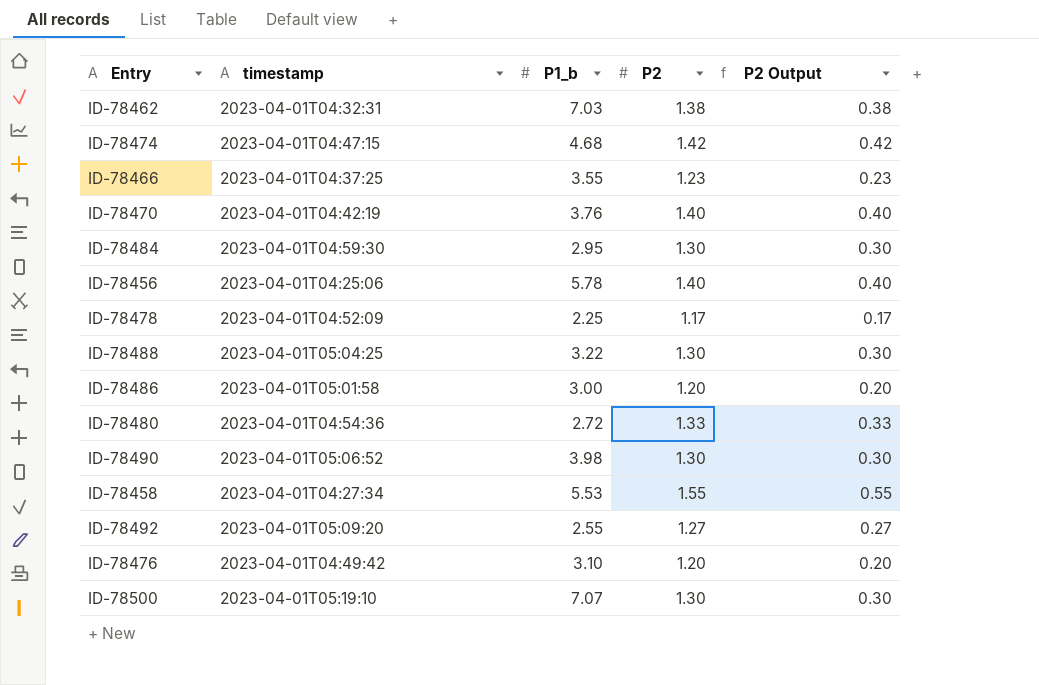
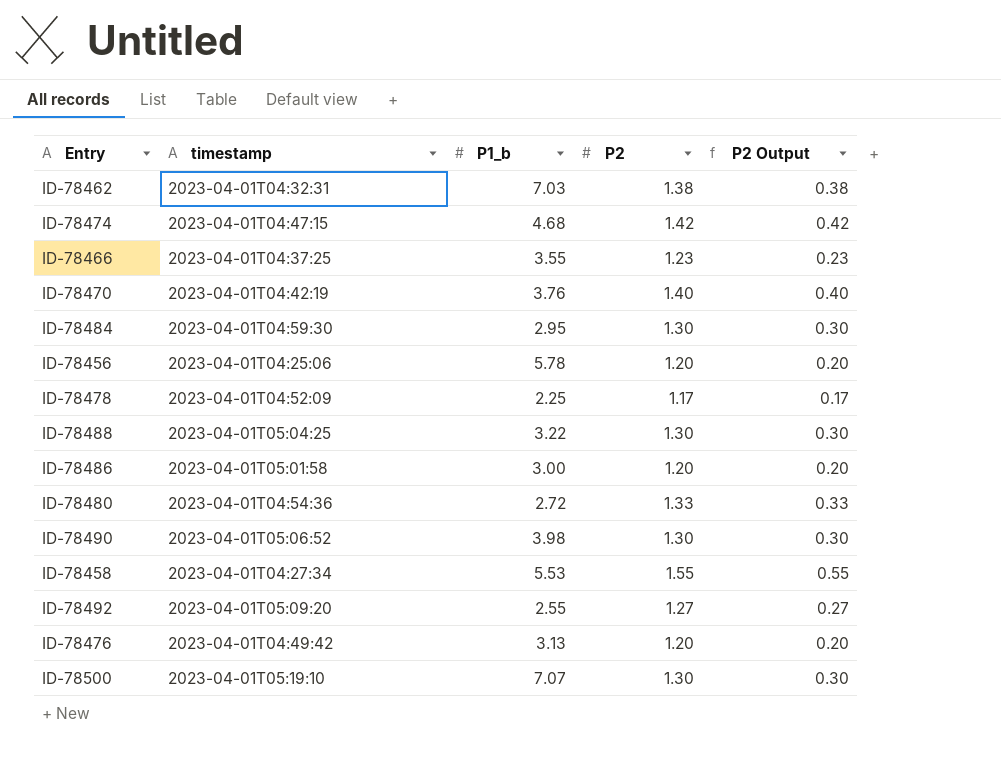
ID-78456 | P2: 1.40 -> 1.20
ID-78456 | P2 Output: 0.40 -> 0.20
ID-78476 | P1_b: 3.10 -> 3.13

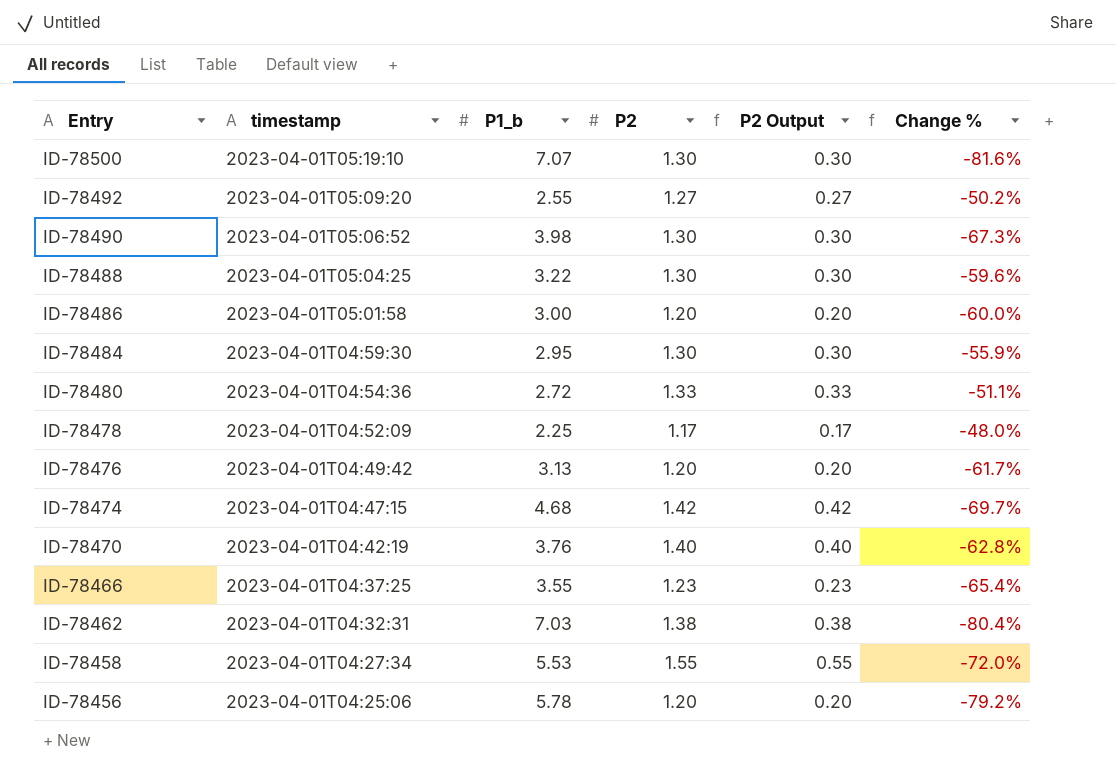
row order: none -> Entry descending
column Change % | formula: none -> ([P2] - [P1_b]) / [P1_b]

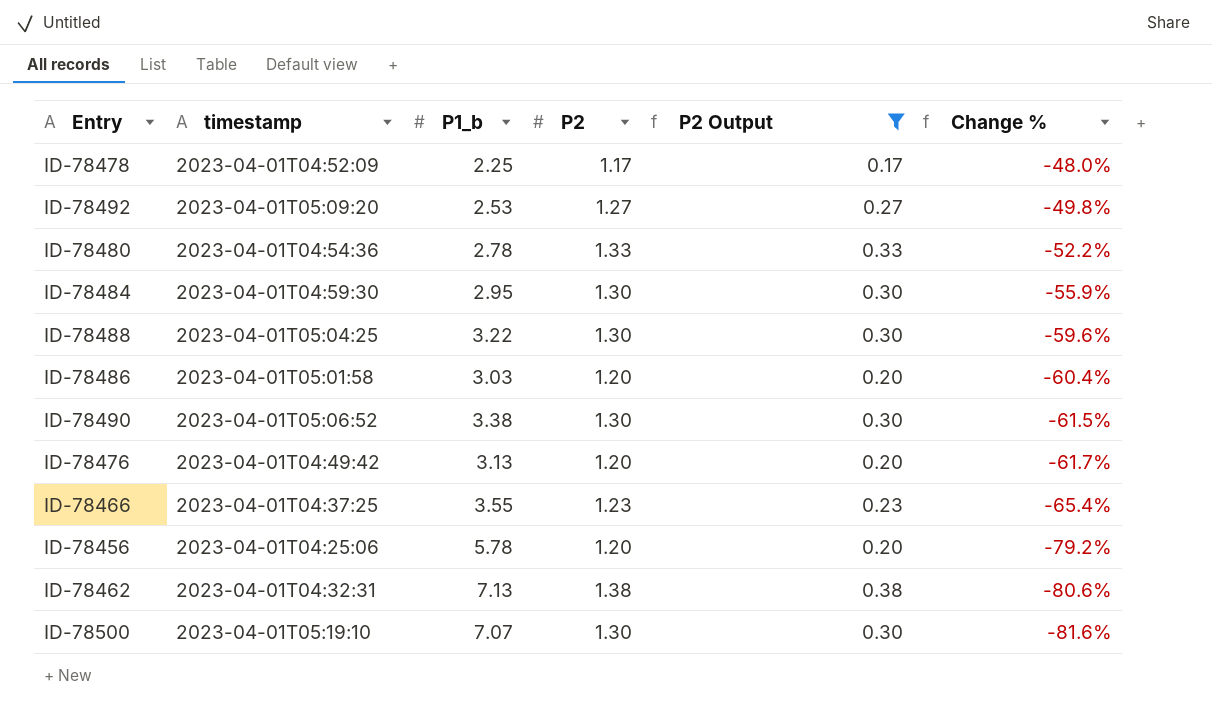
filter: none -> P2 Output <= 0.38
row order: Entry descending -> Change % descending
ID-78492 | P1_b: 2.55 -> 2.53
ID-78492 | Change %: -50.2% -> -49.8%
ID-78480 | P1_b: 2.72 -> 2.78
ID-78480 | Change %: -51.1% -> -52.2%
ID-78486 | P1_b: 3.00 -> 3.03
ID-78486 | Change %: -60.0% -> -60.4%
ID-78490 | P1_b: 3.98 -> 3.38
ID-78490 | Change %: -67.3% -> -61.5%
ID-78462 | P1_b: 7.03 -> 7.13
ID-78462 | Change %: -80.4% -> -80.6%

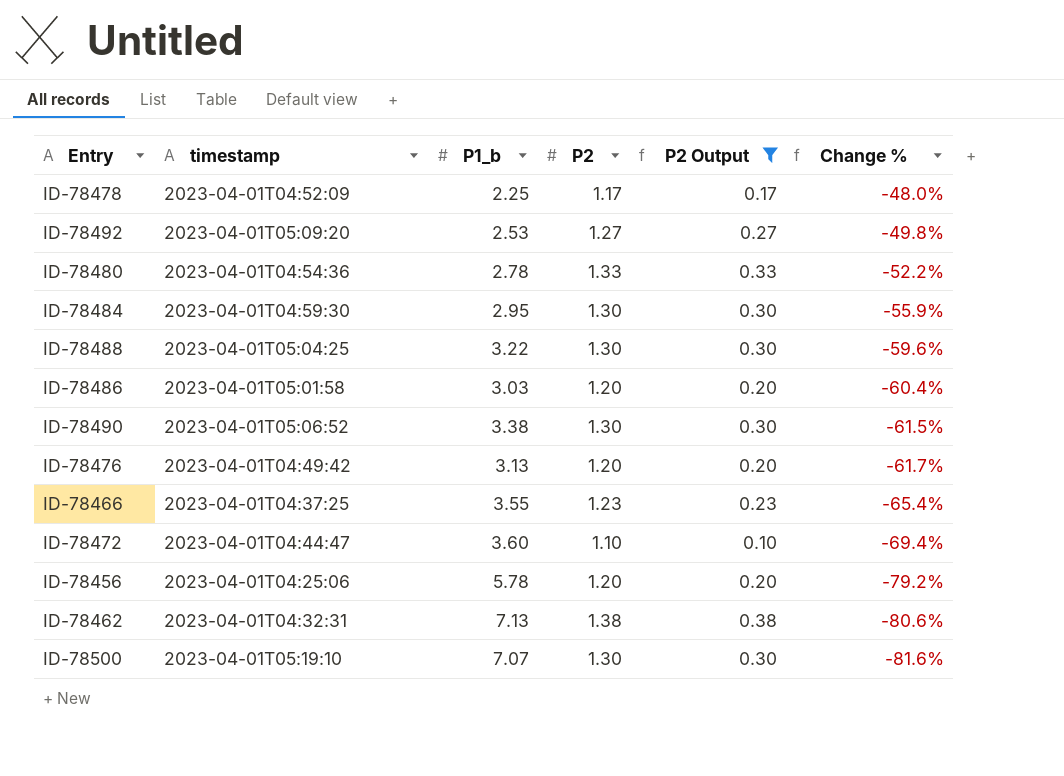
row ID-78472: none -> 2023-04-01T04:44:47 | 3.60 | 1.10 | 0.10 | -69.4%

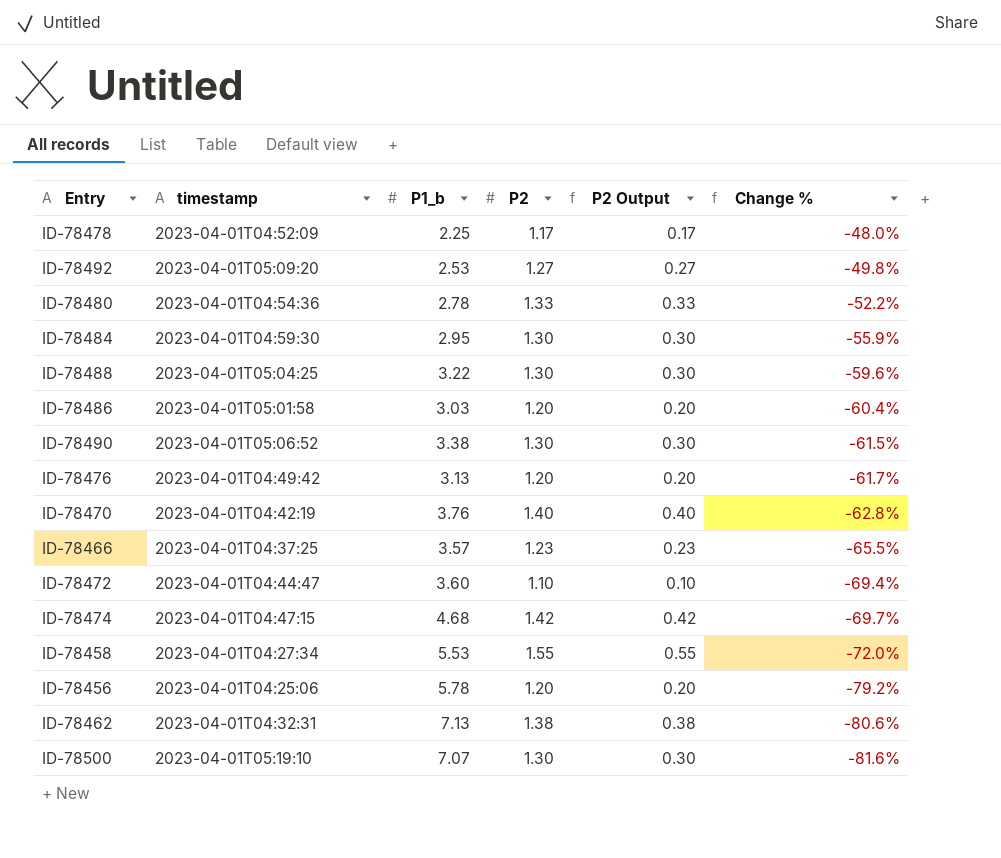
filter: P2 Output <= 0.38 -> none
ID-78466 | P1_b: 3.55 -> 3.57
ID-78466 | Change %: -65.4% -> -65.5%

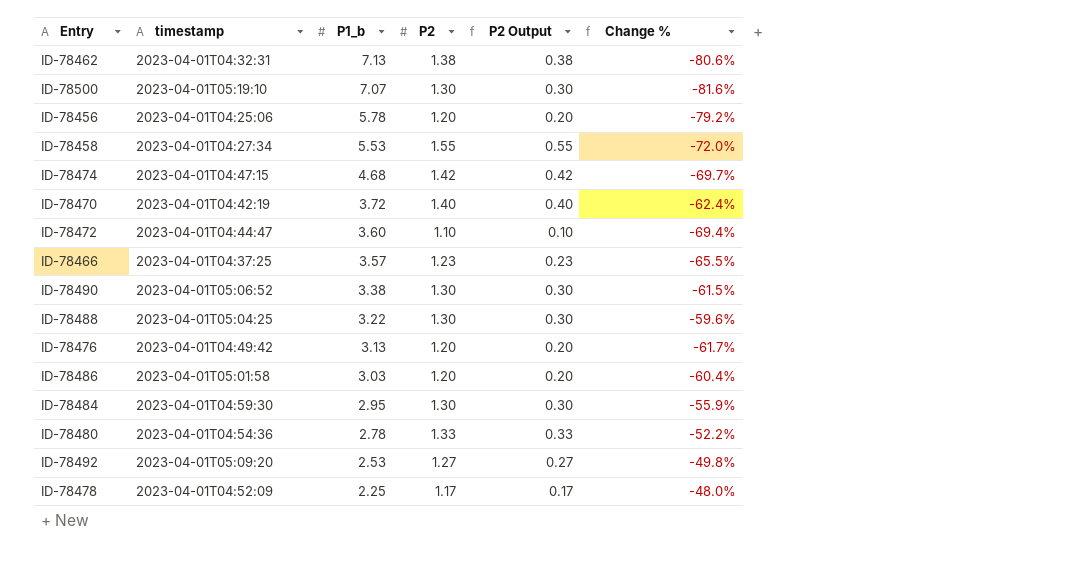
row order: Change % descending -> P1_b descending
ID-78470 | P1_b: 3.76 -> 3.72
ID-78470 | Change %: -62.8% -> -62.4%

